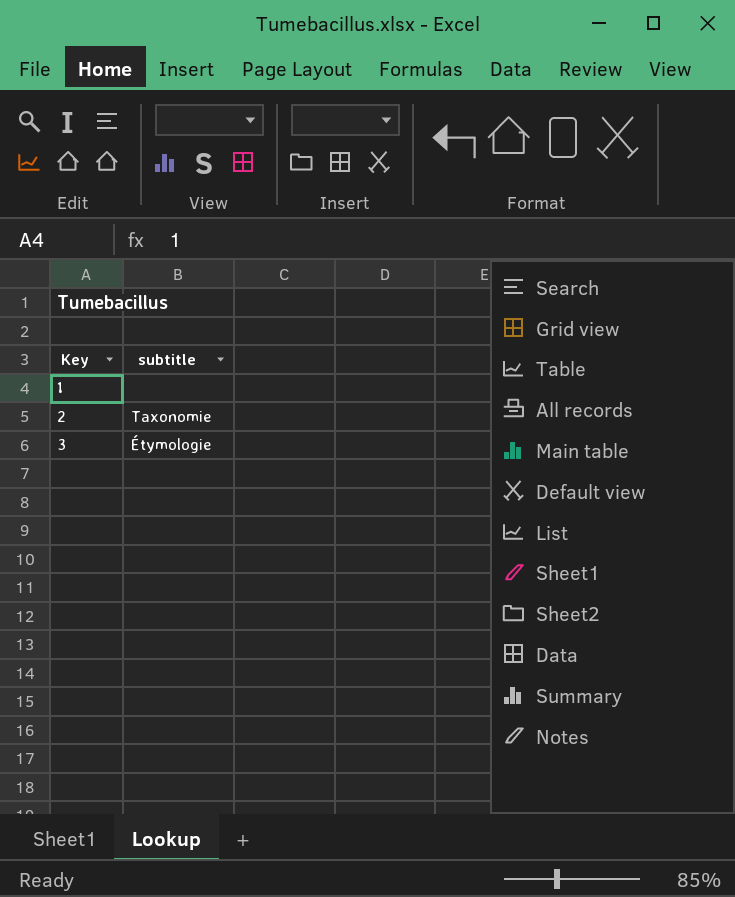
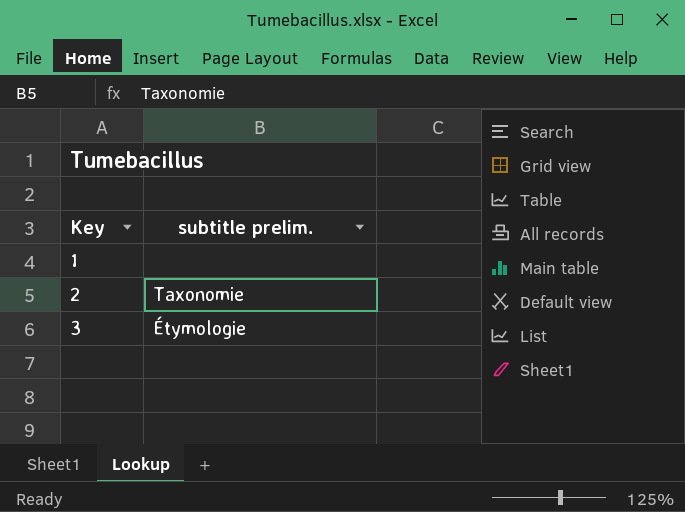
column name: subtitle -> subtitle prelim.

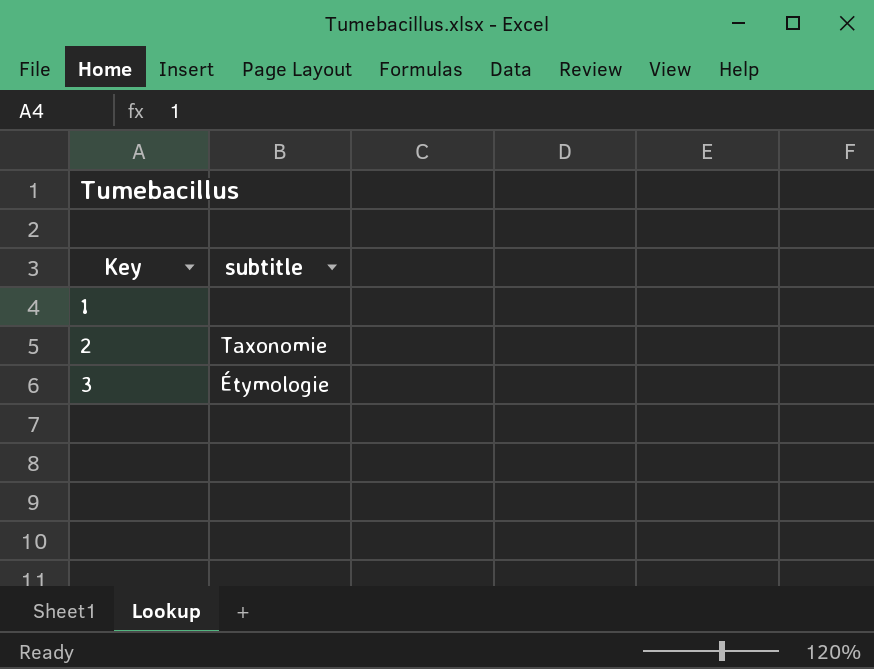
column name: subtitle prelim. -> subtitle

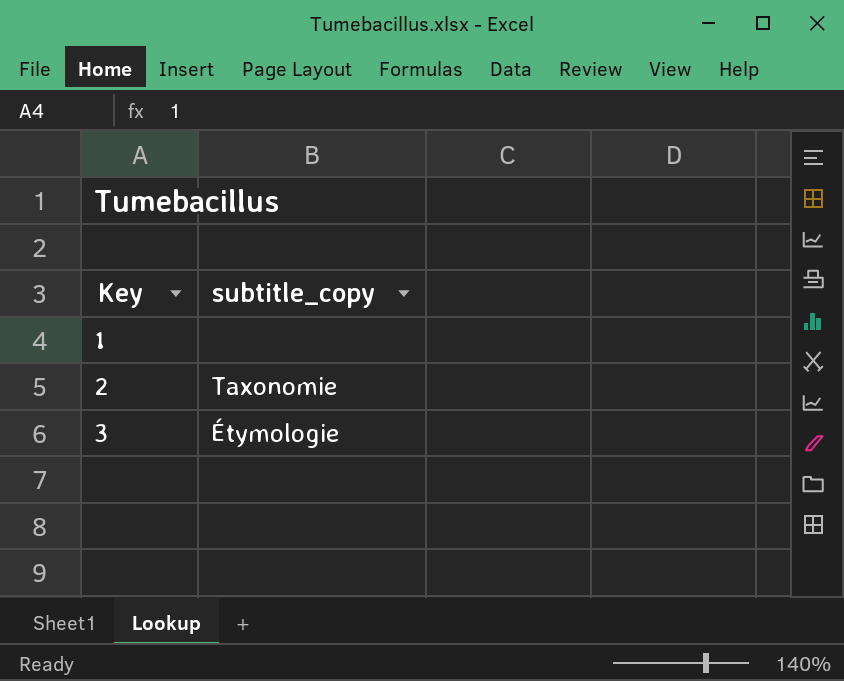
column name: subtitle -> subtitle_copy

